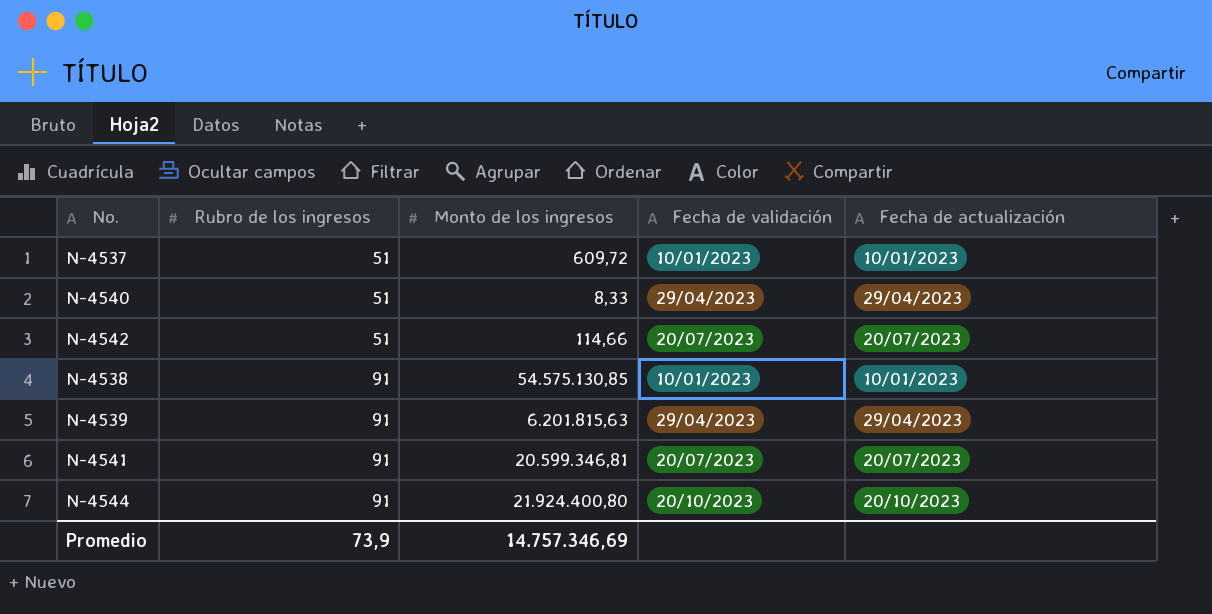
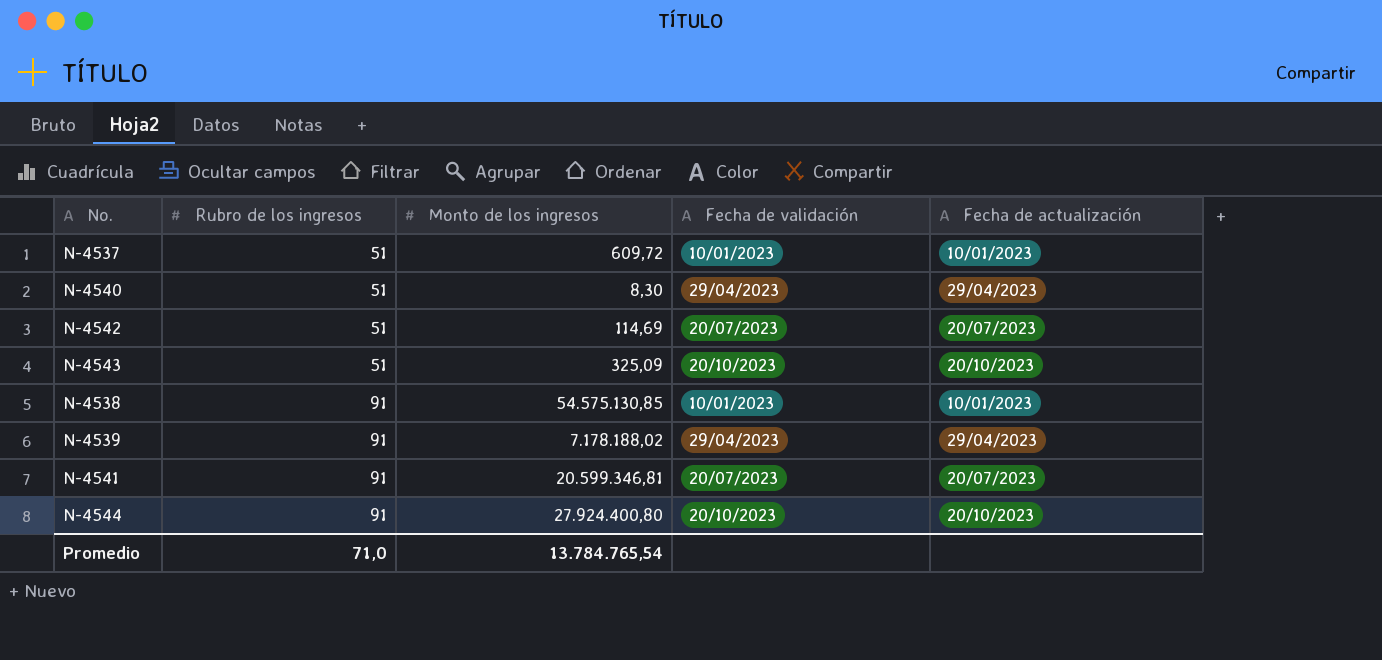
N-4540 | Monto de los ingresos: 8,33 -> 8,30
N-4542 | Monto de los ingresos: 114,66 -> 114,69
row N-4543: none -> 51 | 325,09 | 20/10/2023 | 20/10/2023
N-4539 | Monto de los ingresos: 6.201.815,63 -> 7.178.188,02
N-4544 | Monto de los ingresos: 21.924.400,80 -> 27.924.400,80
Promedio | Rubro de los ingresos: 73,9 -> 71,0
Promedio | Monto de los ingresos: 14.757.346,69 -> 13.784.765,54

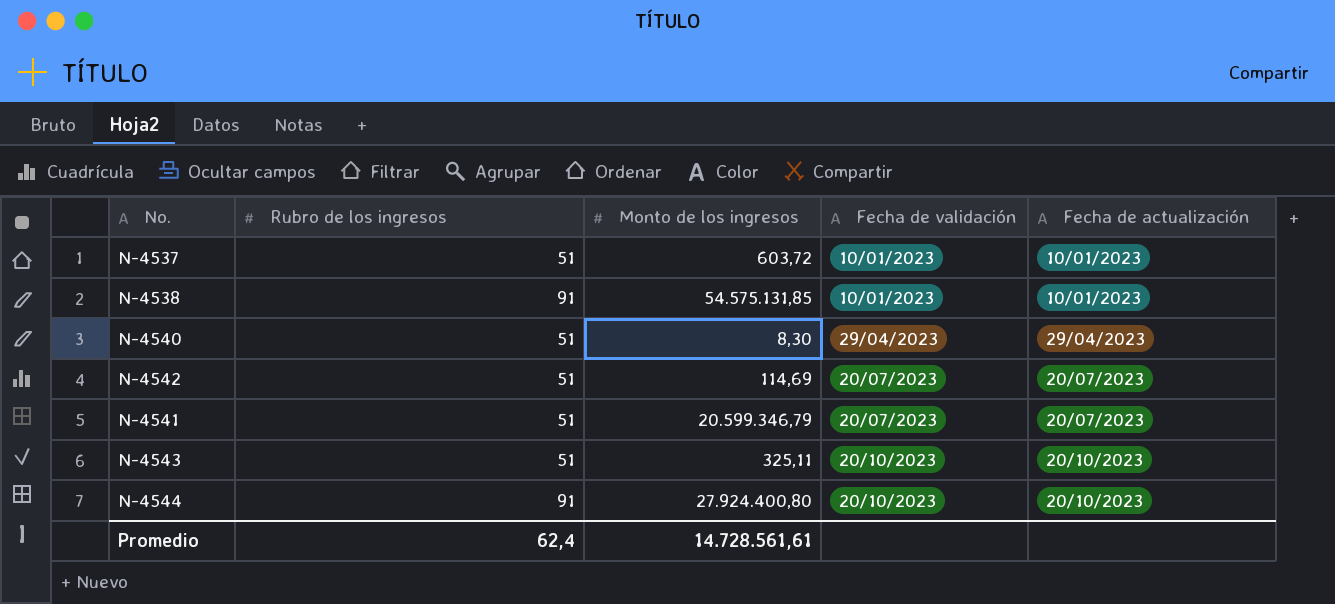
row order: Rubro de los ingresos ascending -> Fecha de validación ascending
row N-4539: 91 | 7.178.188,02 | 29/04/2023 | 29/04/2023 -> none
N-4537 | Monto de los ingresos: 609,72 -> 603,72
N-4538 | Monto de los ingresos: 54.575.130,85 -> 54.575.131,85
N-4541 | Rubro de los ingresos: 91 -> 51
N-4541 | Monto de los ingresos: 20.599.346,81 -> 20.599.346,79
N-4543 | Monto de los ingresos: 325,09 -> 325,11
Promedio | Rubro de los ingresos: 71,0 -> 62,4
Promedio | Monto de los ingresos: 13.784.765,54 -> 14.728.561,61

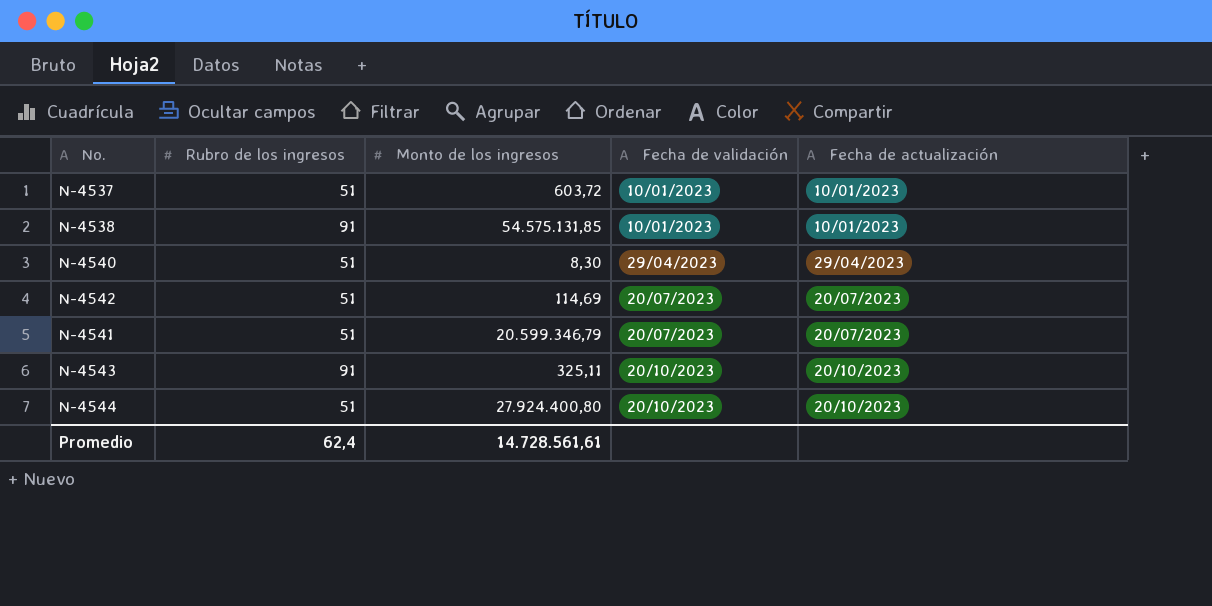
N-4543 | Rubro de los ingresos: 51 -> 91
N-4544 | Rubro de los ingresos: 91 -> 51

